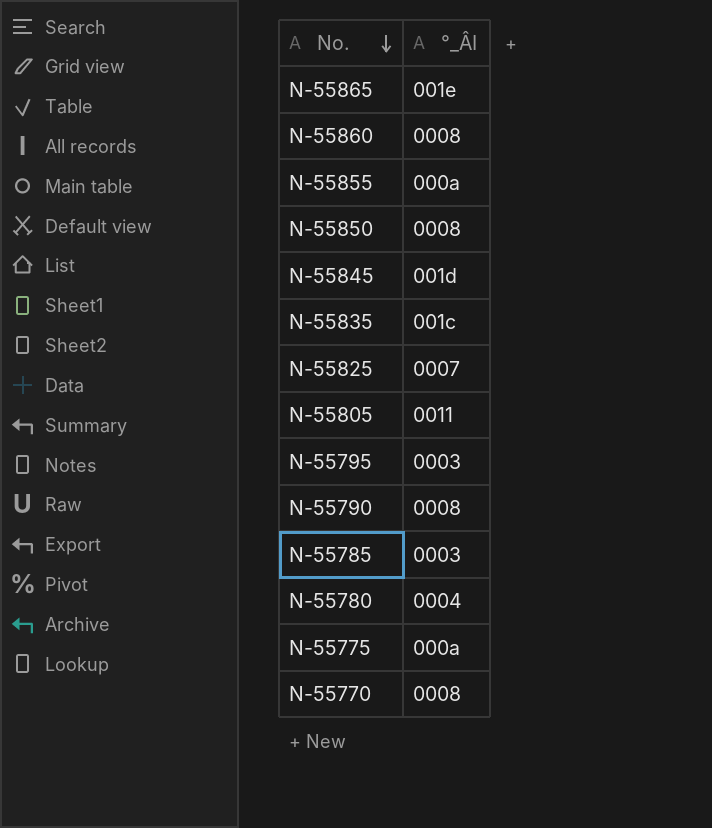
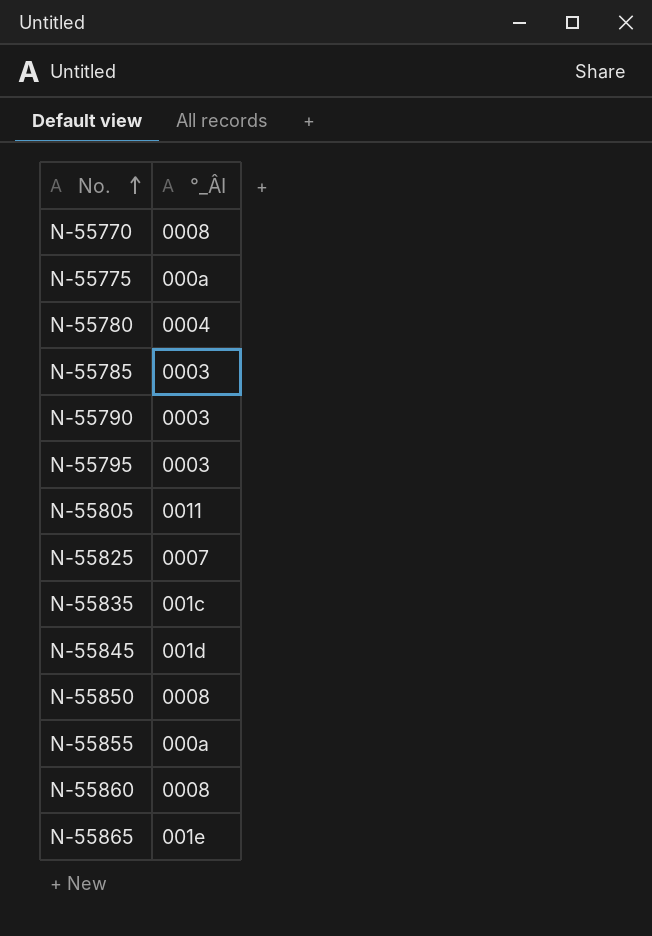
row order: No. descending -> No. ascending
N-55790 | °_ÂI: 0008 -> 0003

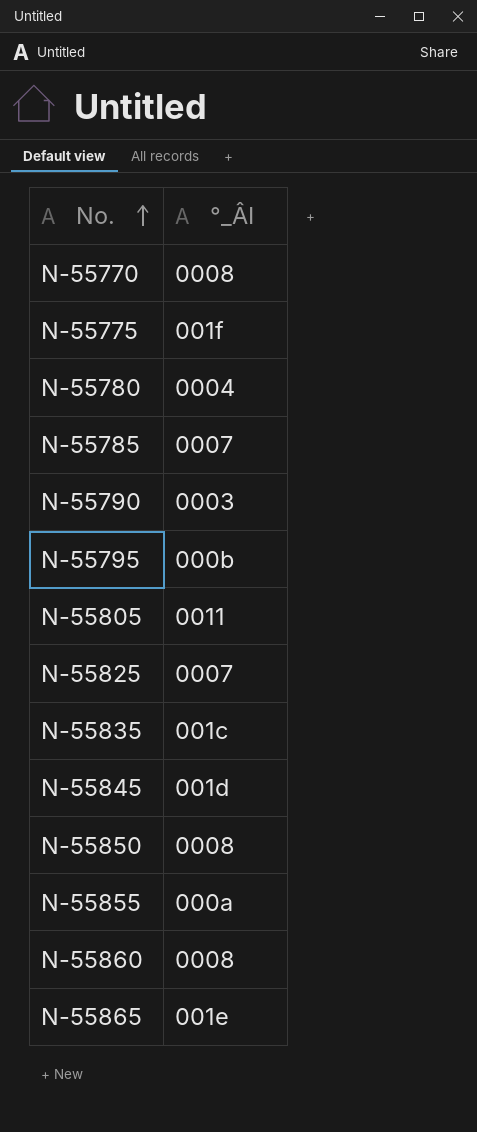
N-55775 | °_ÂI: 000a -> 001f
N-55785 | °_ÂI: 0003 -> 0007
N-55795 | °_ÂI: 0003 -> 000b

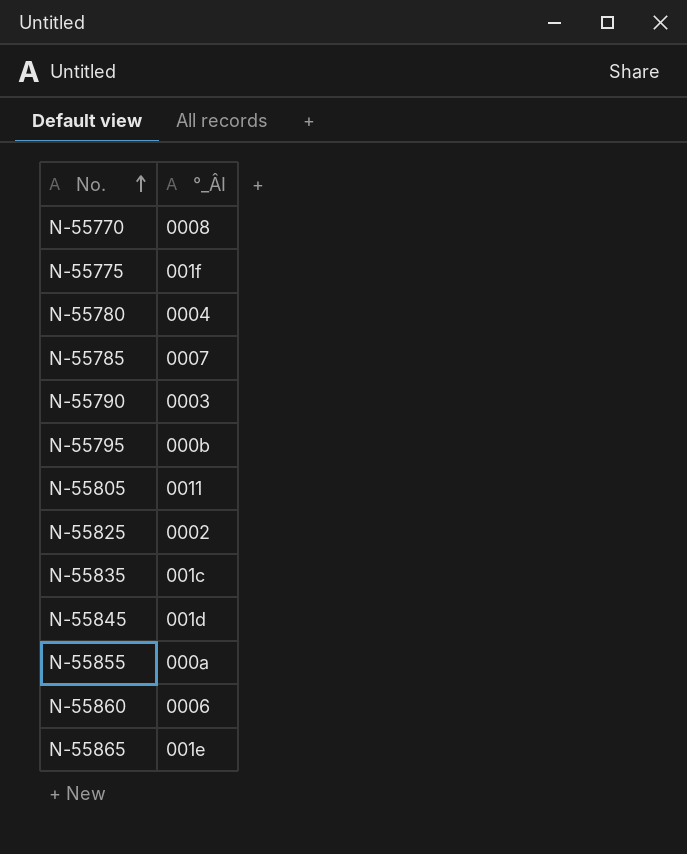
row N-55850: 0008 -> none
N-55825 | °_ÂI: 0007 -> 0002
N-55860 | °_ÂI: 0008 -> 0006

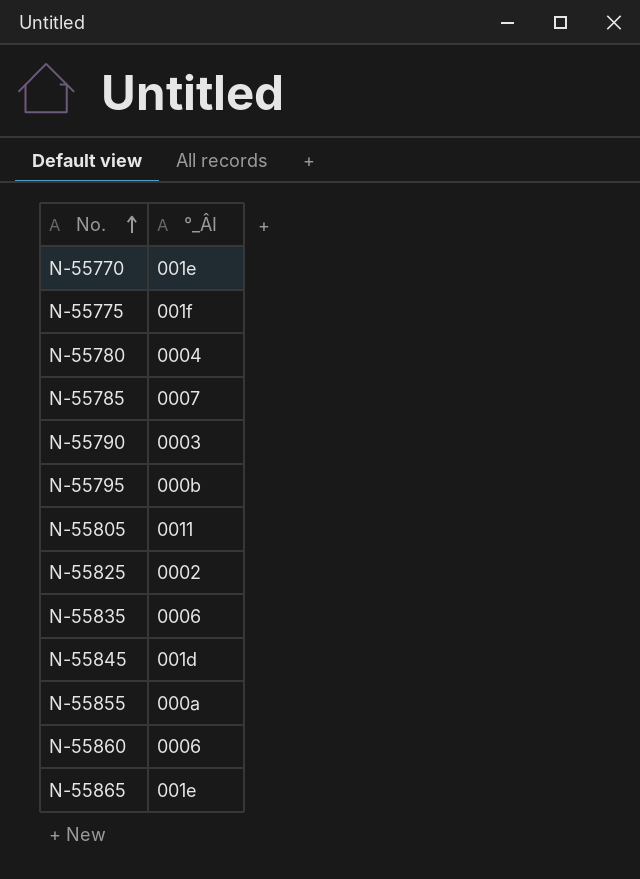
N-55770 | °_ÂI: 0008 -> 001e
N-55835 | °_ÂI: 001c -> 0006

